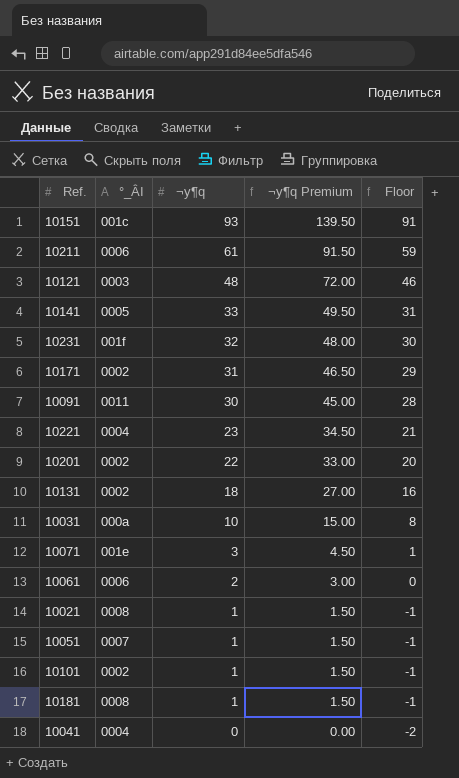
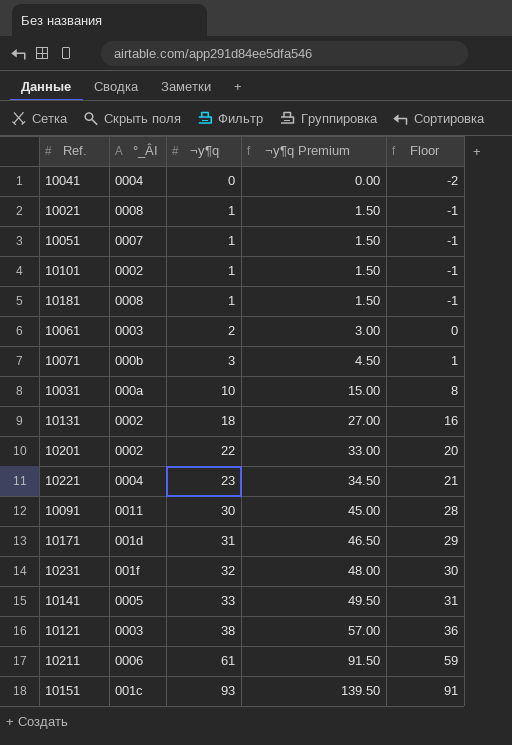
row order: ¬y¶q descending -> ¬y¶q ascending
10061 | °_ÂI: 0006 -> 0003
10071 | °_ÂI: 001e -> 000b
10171 | °_ÂI: 0002 -> 001d
10121 | ¬y¶q: 48 -> 38
10121 | ¬y¶q Premium: 72.00 -> 57.00
10121 | Floor: 46 -> 36

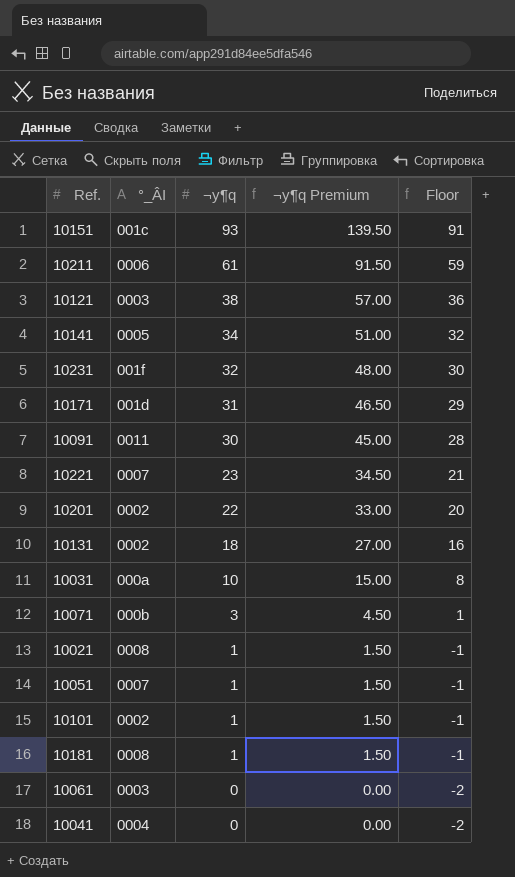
row order: ¬y¶q ascending -> ¬y¶q descending
10141 | ¬y¶q: 33 -> 34
10141 | ¬y¶q Premium: 49.50 -> 51.00
10141 | Floor: 31 -> 32
10221 | °_ÂI: 0004 -> 0007
10061 | ¬y¶q: 2 -> 0
10061 | ¬y¶q Premium: 3.00 -> 0.00
10061 | Floor: 0 -> -2

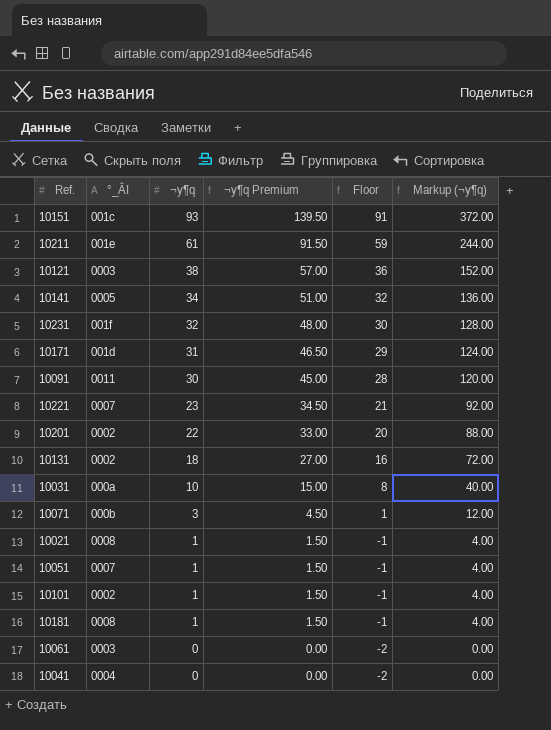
column Markup (¬y¶q) | formula: none -> [¬y¶q] * 4
10211 | °_ÂI: 0006 -> 001e

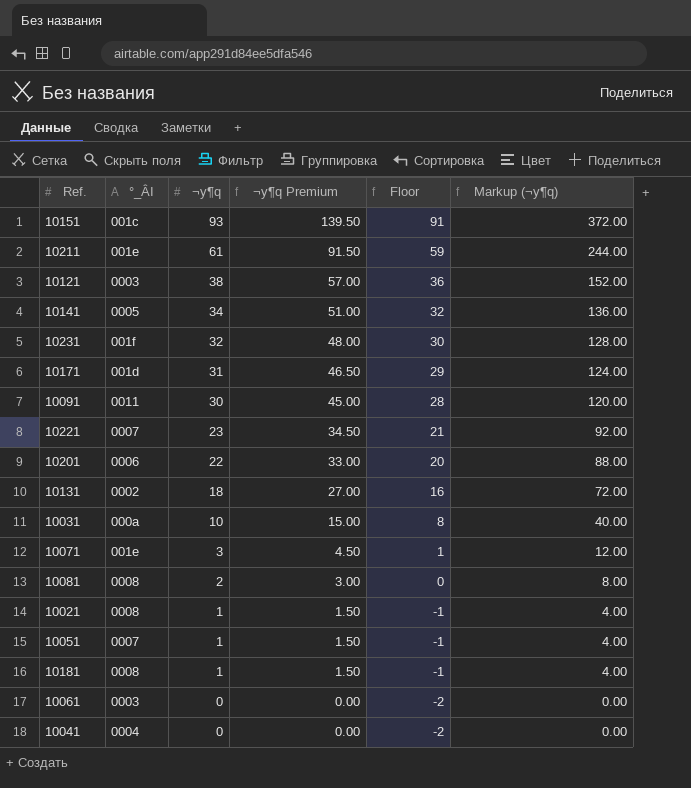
row 10101: 0002 | 1 | 1.50 | -1 | 4.00 -> none
10201 | °_ÂI: 0002 -> 0006
10071 | °_ÂI: 000b -> 001e
row 10081: none -> 0008 | 2 | 3.00 | 0 | 8.00

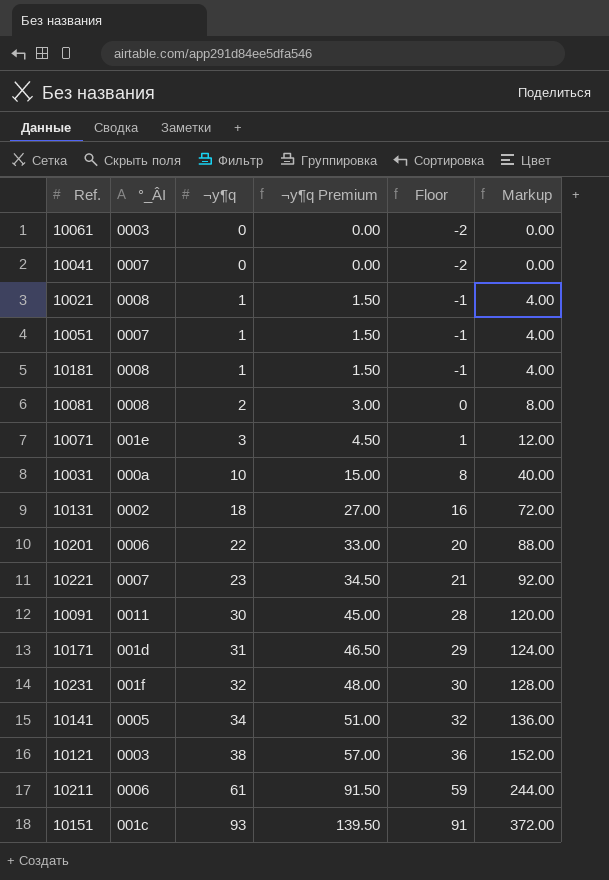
row order: ¬y¶q descending -> ¬y¶q ascending
column name: Markup (¬y¶q) -> Markup
10041 | °_ÂI: 0004 -> 0007
10211 | °_ÂI: 001e -> 0006

